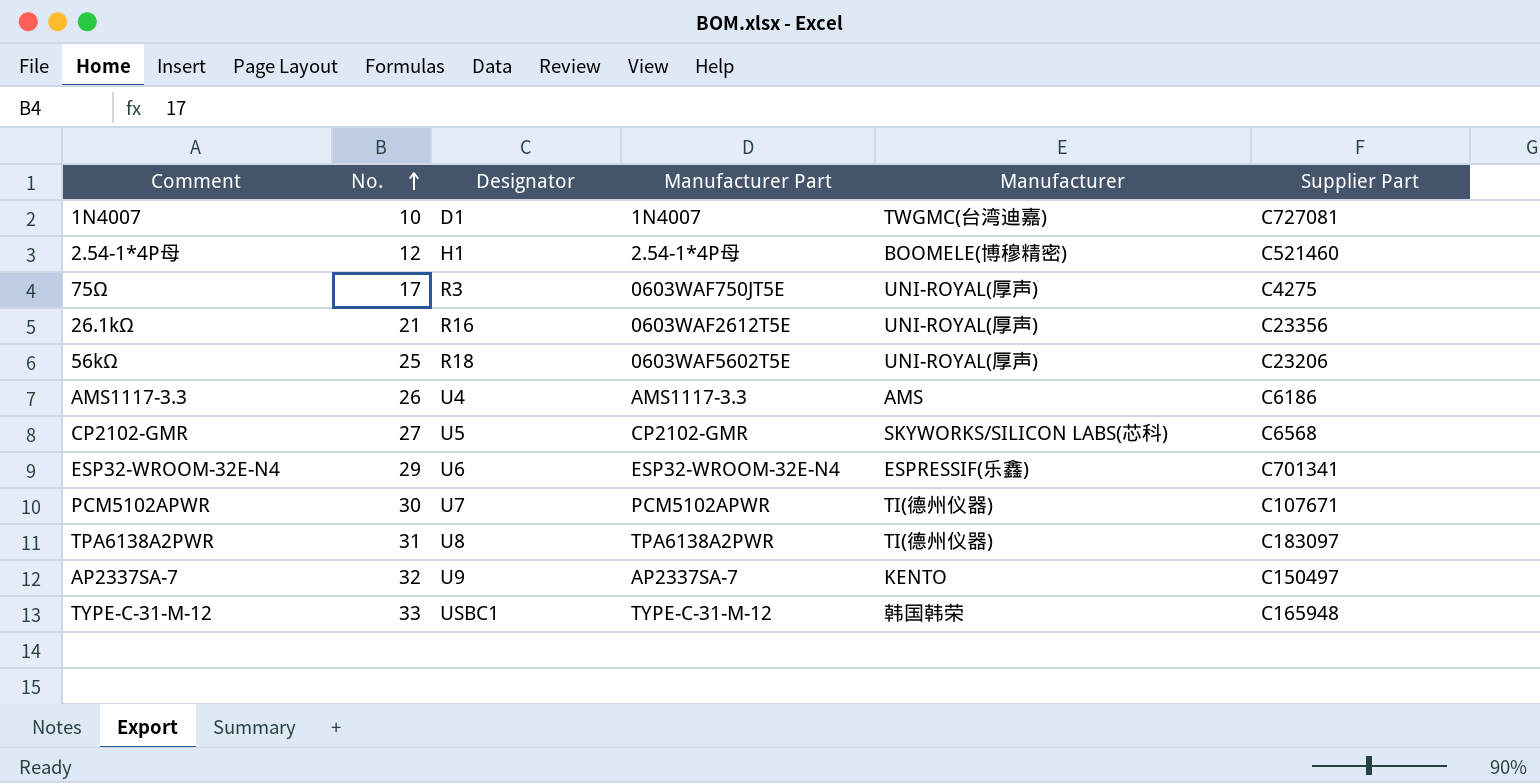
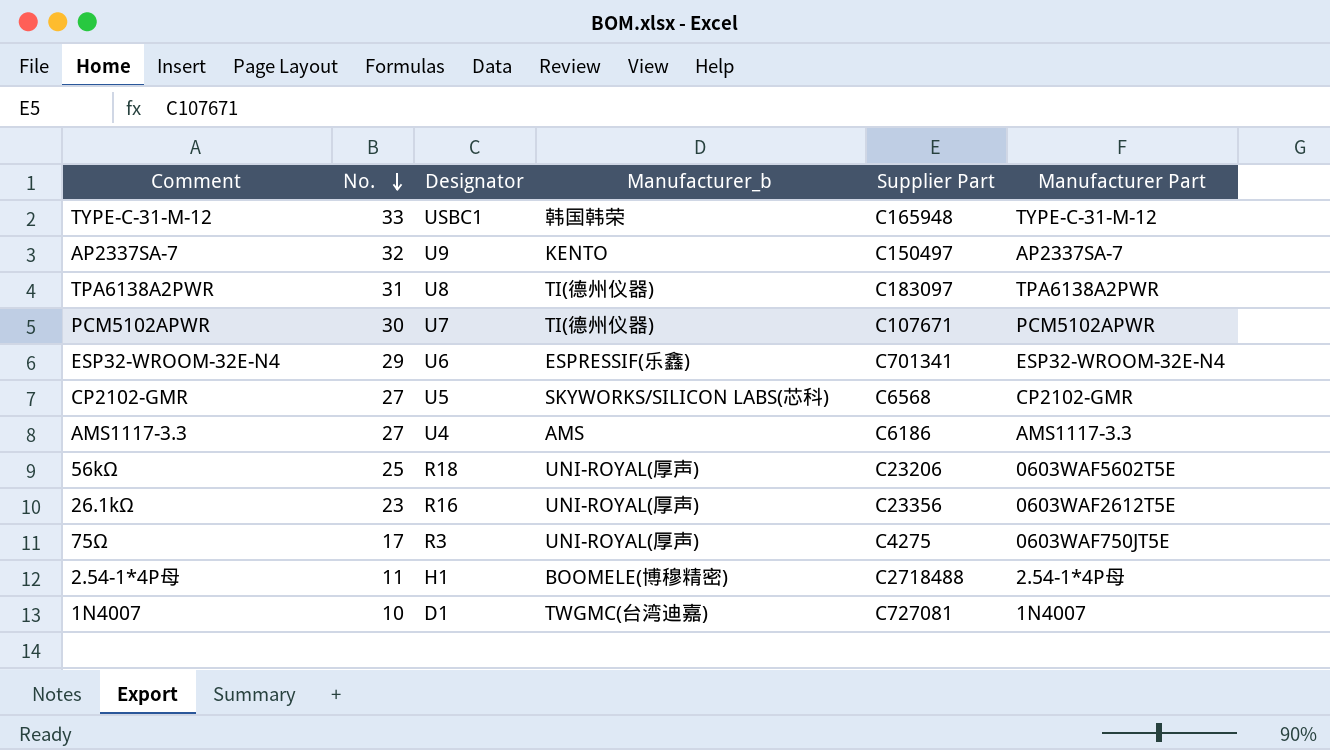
row order: No. ascending -> No. descending
column name: Manufacturer -> Manufacturer_b
column Manufacturer Part | position: 4 -> 6
AMS1117-3.3 | No.: 26 -> 27
26.1kΩ | No.: 21 -> 23
2.54-1*4P母 | No.: 12 -> 11
2.54-1*4P母 | Supplier Part: C521460 -> C2718488

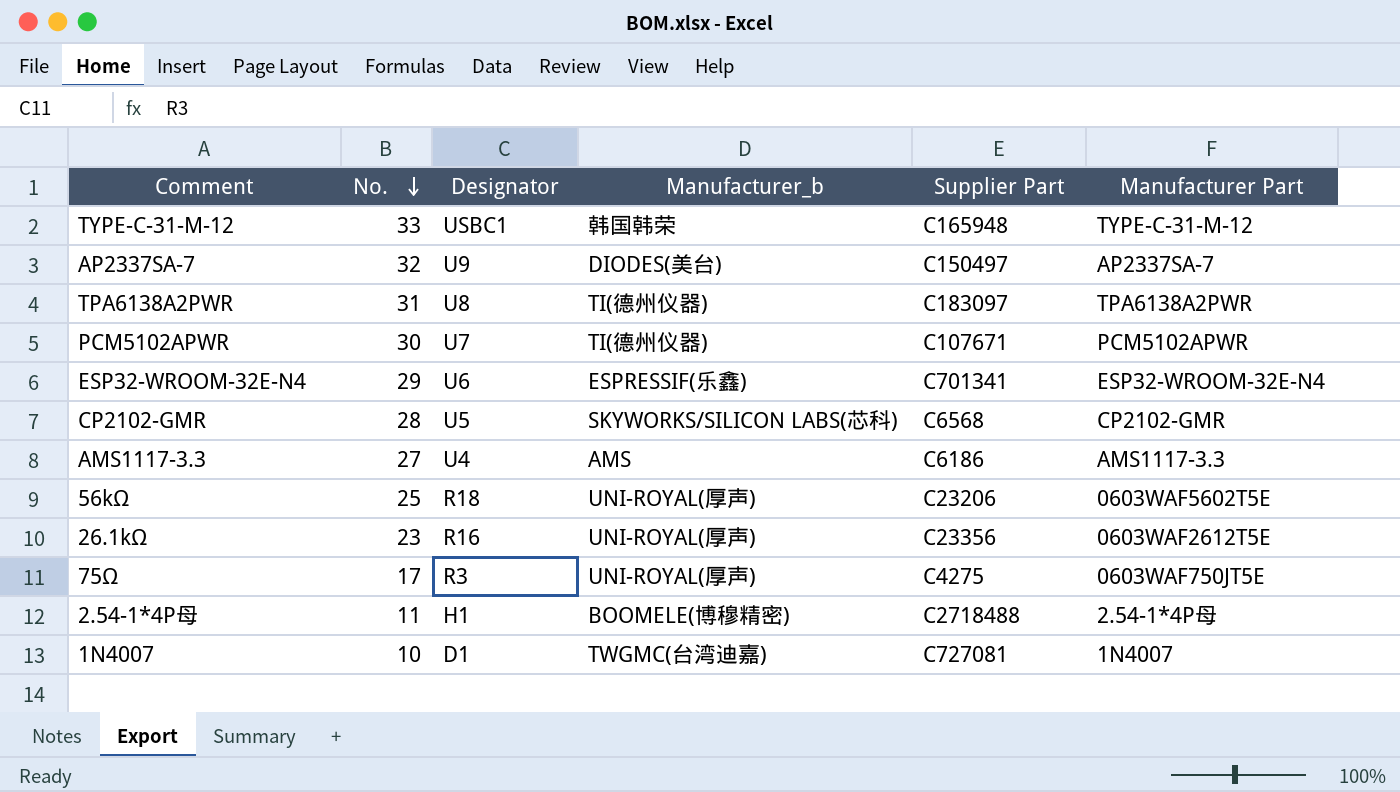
AP2337SA-7 | Manufacturer_b: KENTO -> DIODES(美台)
CP2102-GMR | No.: 27 -> 28

